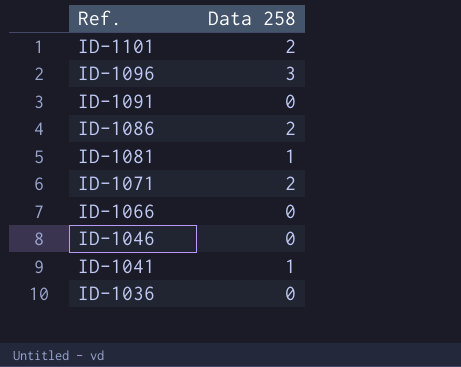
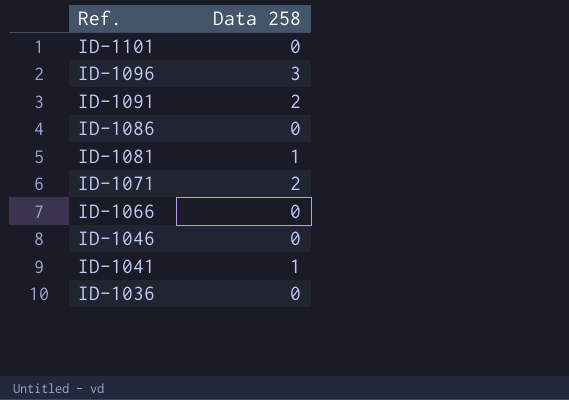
ID-1101 | Data 258: 2 -> 0
ID-1091 | Data 258: 0 -> 2
ID-1086 | Data 258: 2 -> 0

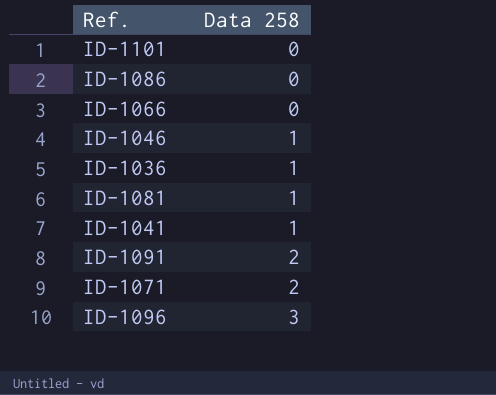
row order: Ref. descending -> Data 258 ascending
ID-1046 | Data 258: 0 -> 1
ID-1036 | Data 258: 0 -> 1

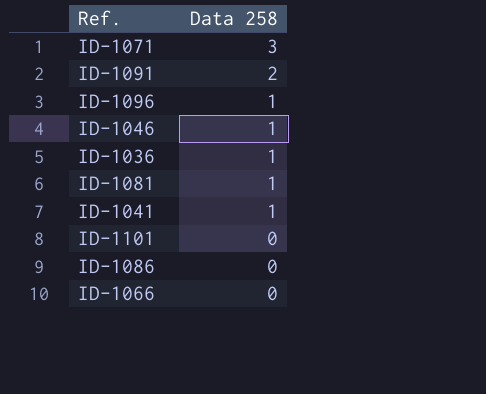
row order: Data 258 ascending -> Data 258 descending
ID-1071 | Data 258: 2 -> 3
ID-1096 | Data 258: 3 -> 1

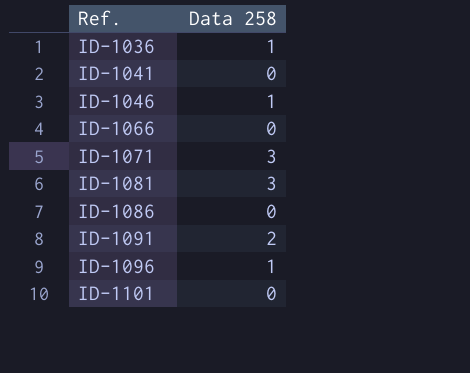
row order: Data 258 descending -> Ref. ascending
ID-1041 | Data 258: 1 -> 0
ID-1081 | Data 258: 1 -> 3

